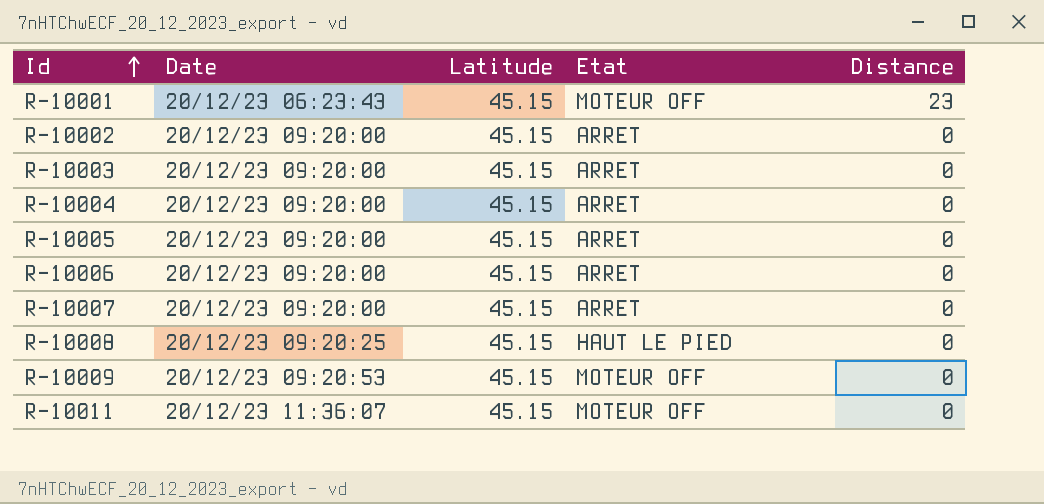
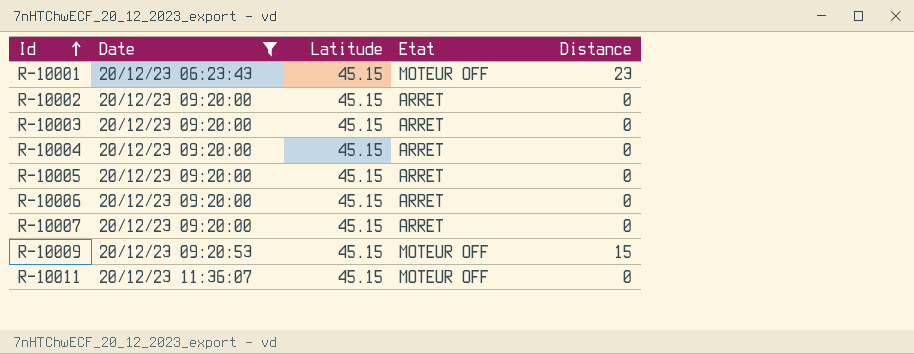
filter: none -> Date != 20/12/23 09:20:25
R-10009 | Distance: 0 -> 15

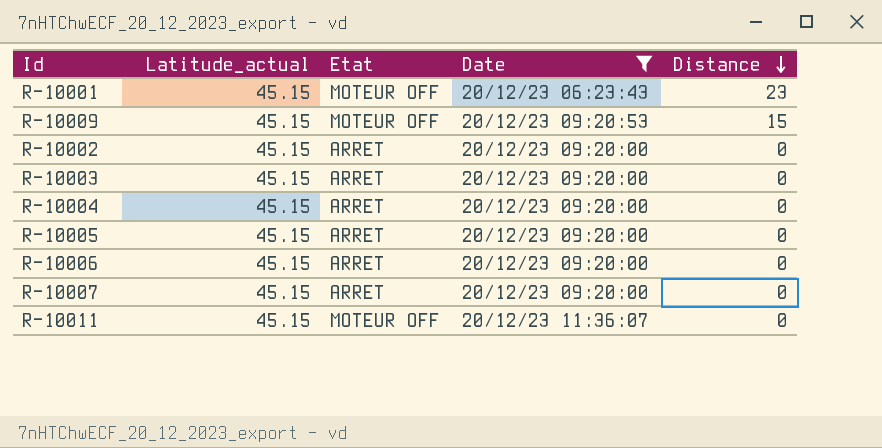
row order: Id ascending -> Distance descending
column name: Latitude -> Latitude_actual
column Date | position: 2 -> 4

